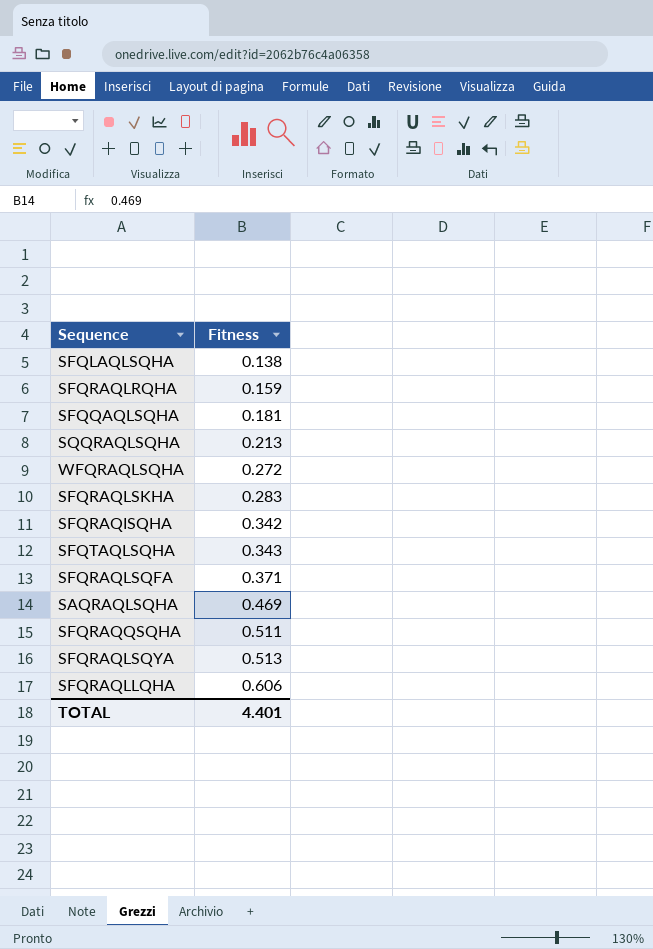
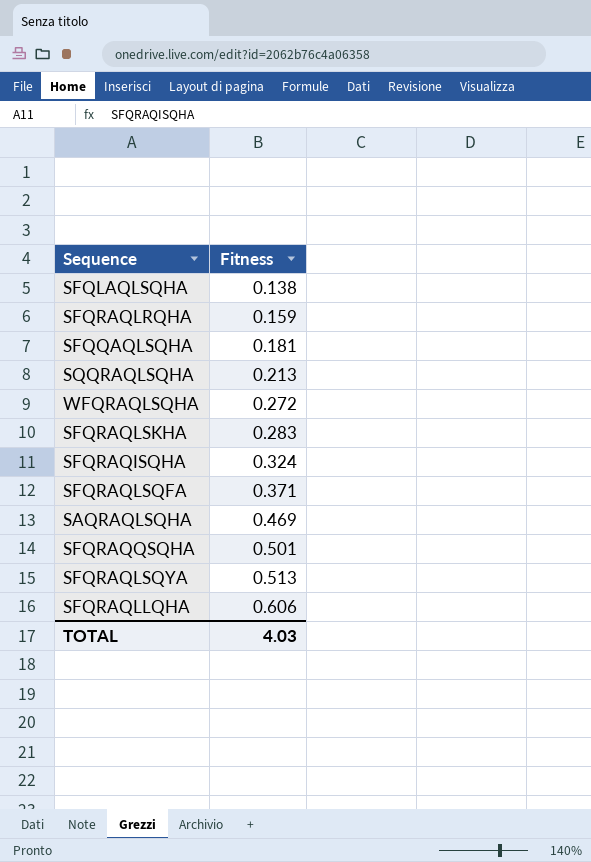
row SFQTAQLSQHA: 0.343 -> none
SFQRAQISQHA | Fitness: 0.342 -> 0.324
SFQRAQQSQHA | Fitness: 0.511 -> 0.501
TOTAL | Fitness: 4.401 -> 4.03

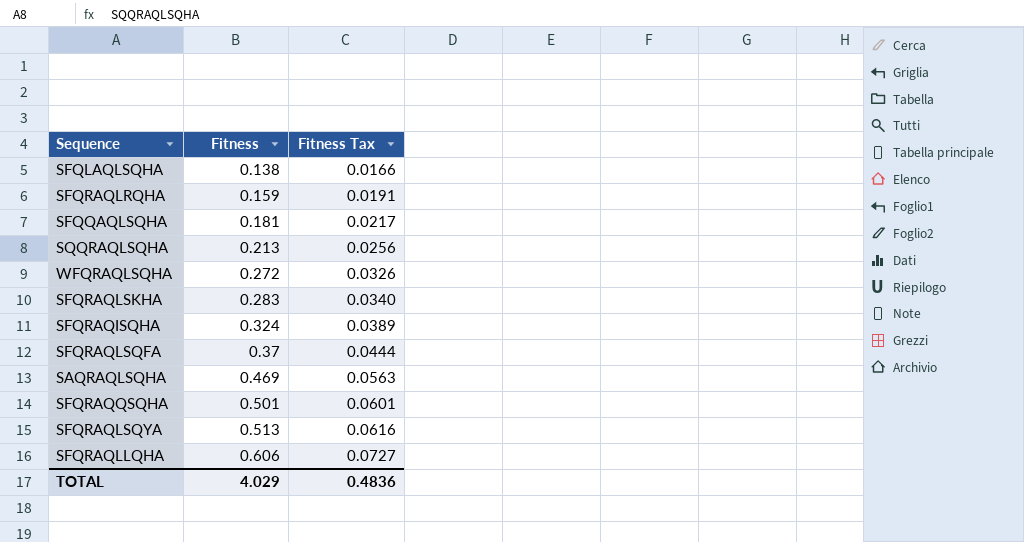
column Fitness Tax | formula: none -> [Fitness] * 0.12
SFQRAQLSQFA | Fitness: 0.371 -> 0.37
TOTAL | Fitness: 4.03 -> 4.029

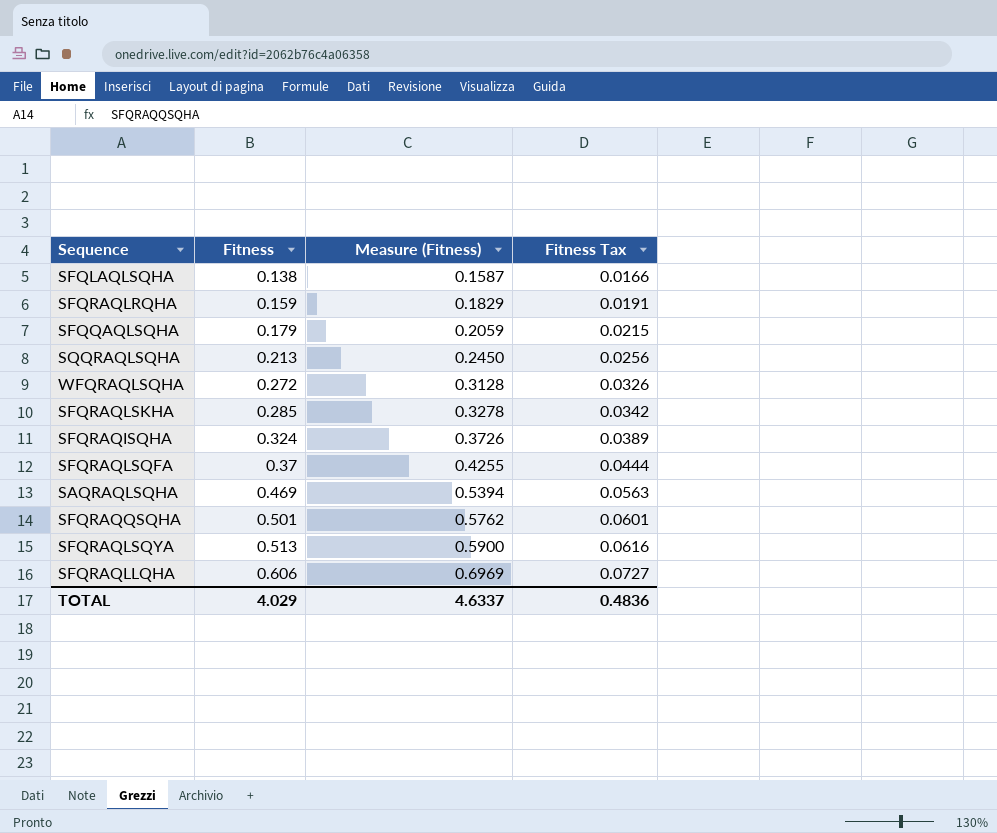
column Measure (Fitness) | formula: none -> [Fitness] * 1.15
SFQQAQLSQHA | Fitness: 0.181 -> 0.179
SFQQAQLSQHA | Fitness Tax: 0.0217 -> 0.0215
SFQRAQLSKHA | Fitness: 0.283 -> 0.285
SFQRAQLSKHA | Fitness Tax: 0.0340 -> 0.0342

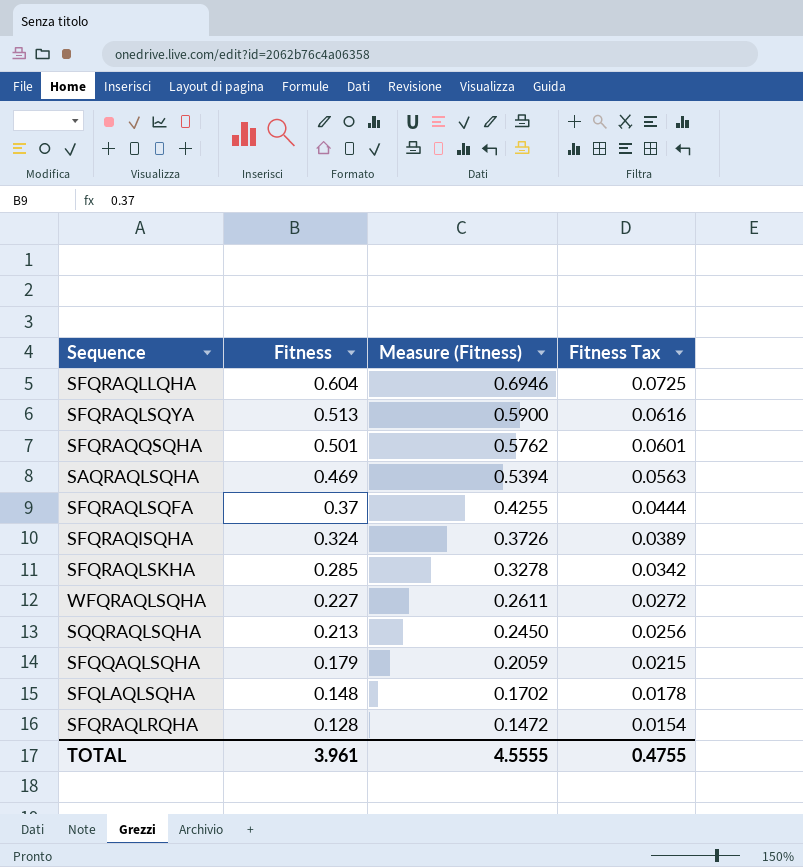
row order: Fitness ascending -> Fitness descending
SFQRAQLLQHA | Fitness: 0.606 -> 0.604
SFQRAQLLQHA | Measure (Fitness): 0.6969 -> 0.6946
SFQRAQLLQHA | Fitness Tax: 0.0727 -> 0.0725
WFQRAQLSQHA | Fitness: 0.272 -> 0.227
WFQRAQLSQHA | Measure (Fitness): 0.3128 -> 0.2611
WFQRAQLSQHA | Fitness Tax: 0.0326 -> 0.0272
SFQLAQLSQHA | Fitness: 0.138 -> 0.148
SFQLAQLSQHA | Measure (Fitness): 0.1587 -> 0.1702
SFQLAQLSQHA | Fitness Tax: 0.0166 -> 0.0178
SFQRAQLRQHA | Fitness: 0.159 -> 0.128
SFQRAQLRQHA | Measure (Fitness): 0.1829 -> 0.1472
SFQRAQLRQHA | Fitness Tax: 0.0191 -> 0.0154
TOTAL | Fitness: 4.029 -> 3.961
TOTAL | Measure (Fitness): 4.6337 -> 4.5555
TOTAL | Fitness Tax: 0.4836 -> 0.4755

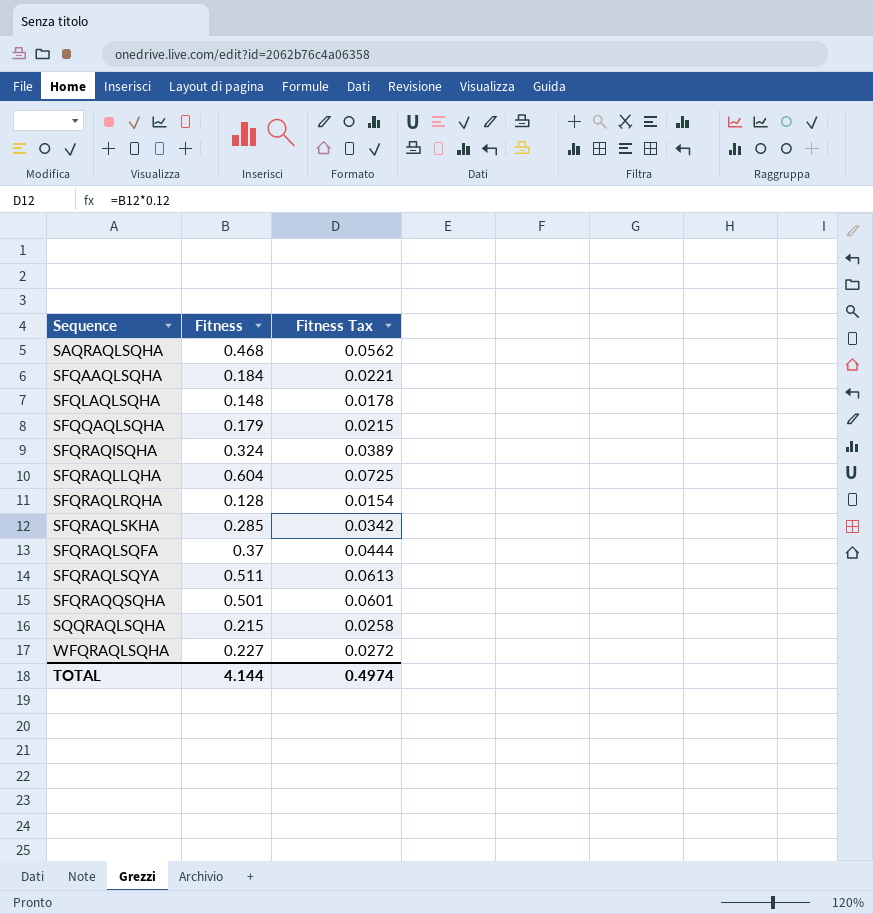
row order: Fitness descending -> Sequence ascending
column Measure (Fitness) | formula: [Fitness] * 1.15 -> none
SAQRAQLSQHA | Fitness: 0.469 -> 0.468
SAQRAQLSQHA | Fitness Tax: 0.0563 -> 0.0562
row SFQAAQLSQHA: none -> 0.184 | 0.0221
SFQRAQLSQYA | Fitness: 0.513 -> 0.511
SFQRAQLSQYA | Fitness Tax: 0.0616 -> 0.0613
SQQRAQLSQHA | Fitness: 0.213 -> 0.215
SQQRAQLSQHA | Fitness Tax: 0.0256 -> 0.0258
TOTAL | Fitness: 3.961 -> 4.144
TOTAL | Fitness Tax: 0.4755 -> 0.4974

